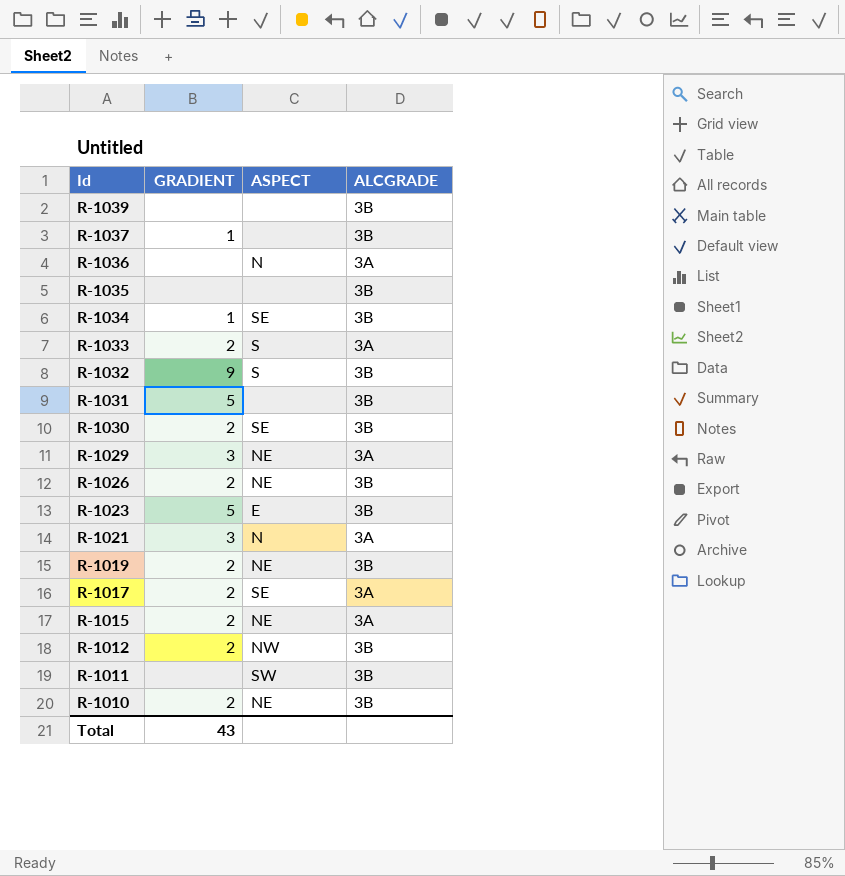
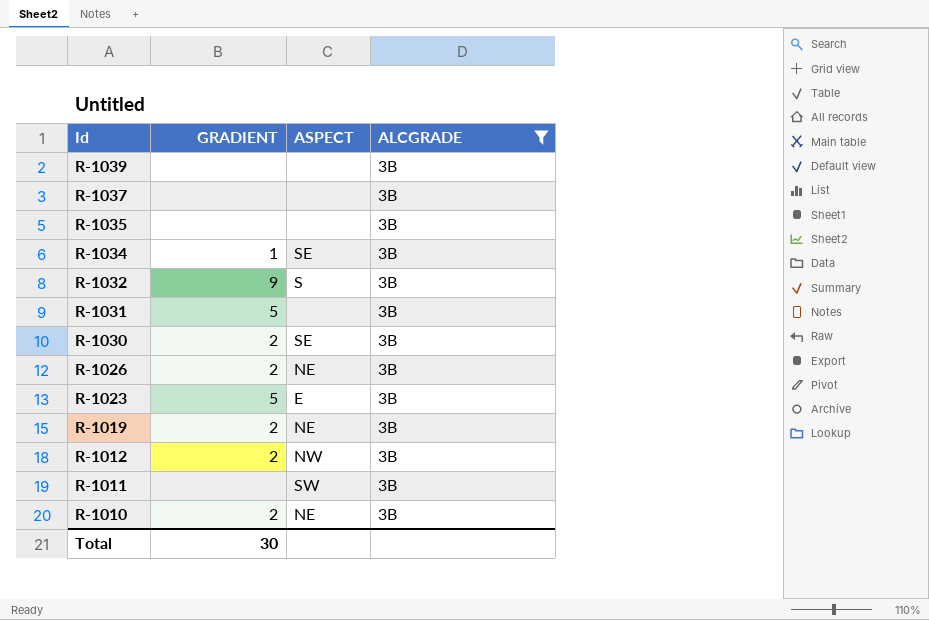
filter: none -> ALCGRADE = 3B
R-1037 | GRADIENT: 1 -> none
Total | GRADIENT: 43 -> 30

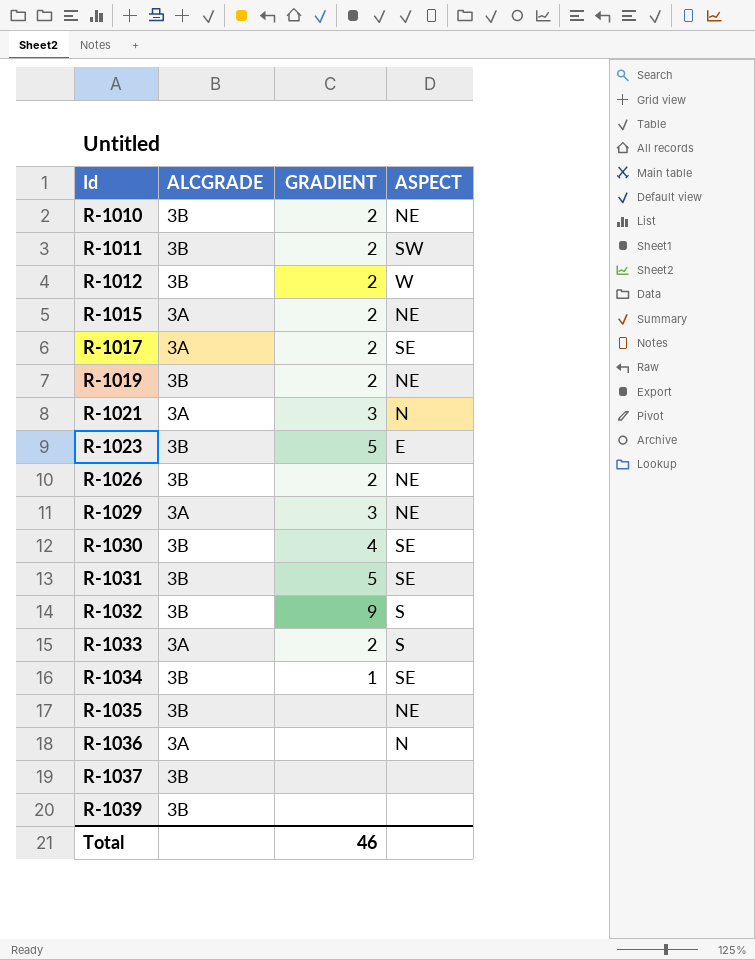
filter: ALCGRADE = 3B -> none
row order: Id descending -> Id ascending
column ALCGRADE | position: 4 -> 2
R-1011 | GRADIENT: none -> 2
R-1012 | ASPECT: NW -> W
R-1030 | GRADIENT: 2 -> 4
R-1031 | ASPECT: none -> SE
R-1035 | ASPECT: none -> NE
Total | GRADIENT: 30 -> 46

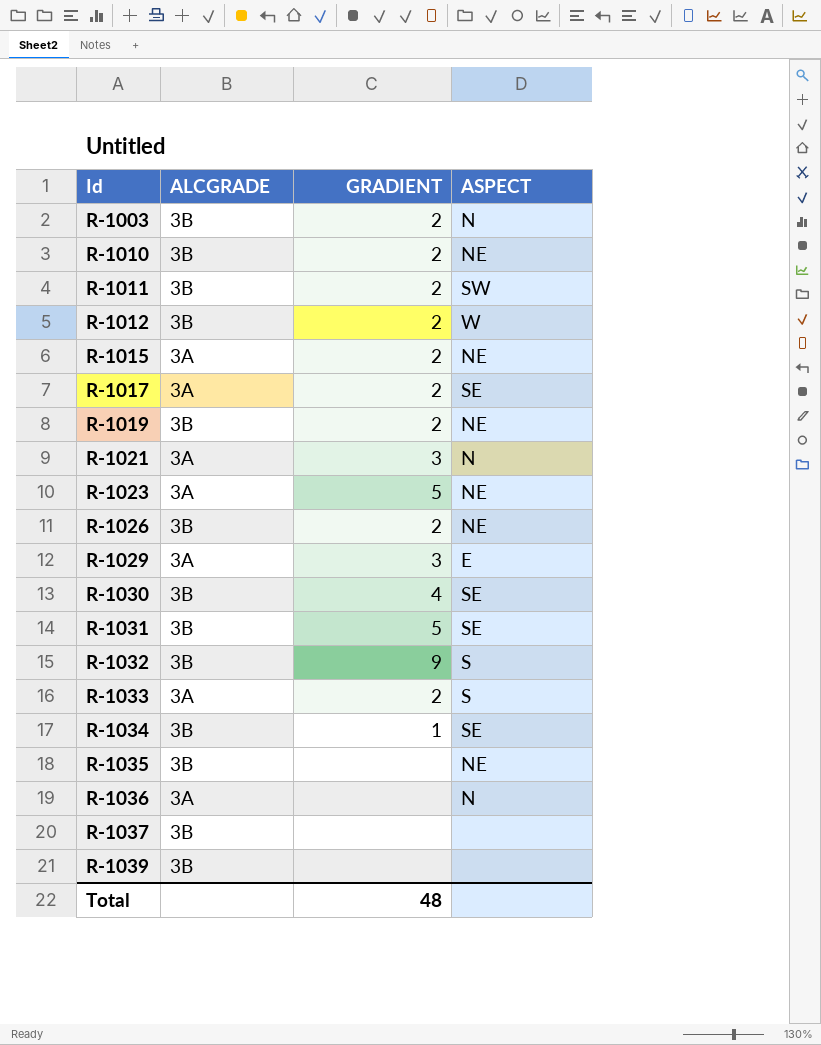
row R-1003: none -> 3B | 2 | N
R-1023 | ALCGRADE: 3B -> 3A
R-1023 | ASPECT: E -> NE
R-1029 | ASPECT: NE -> E
Total | GRADIENT: 46 -> 48

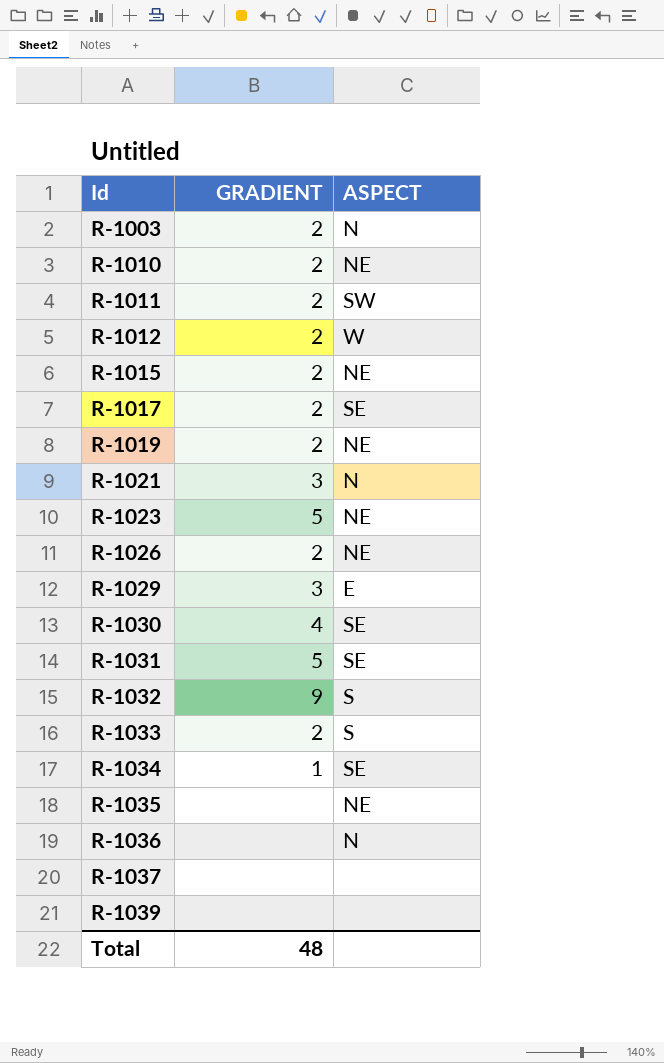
column ALCGRADE | position: 2 -> none

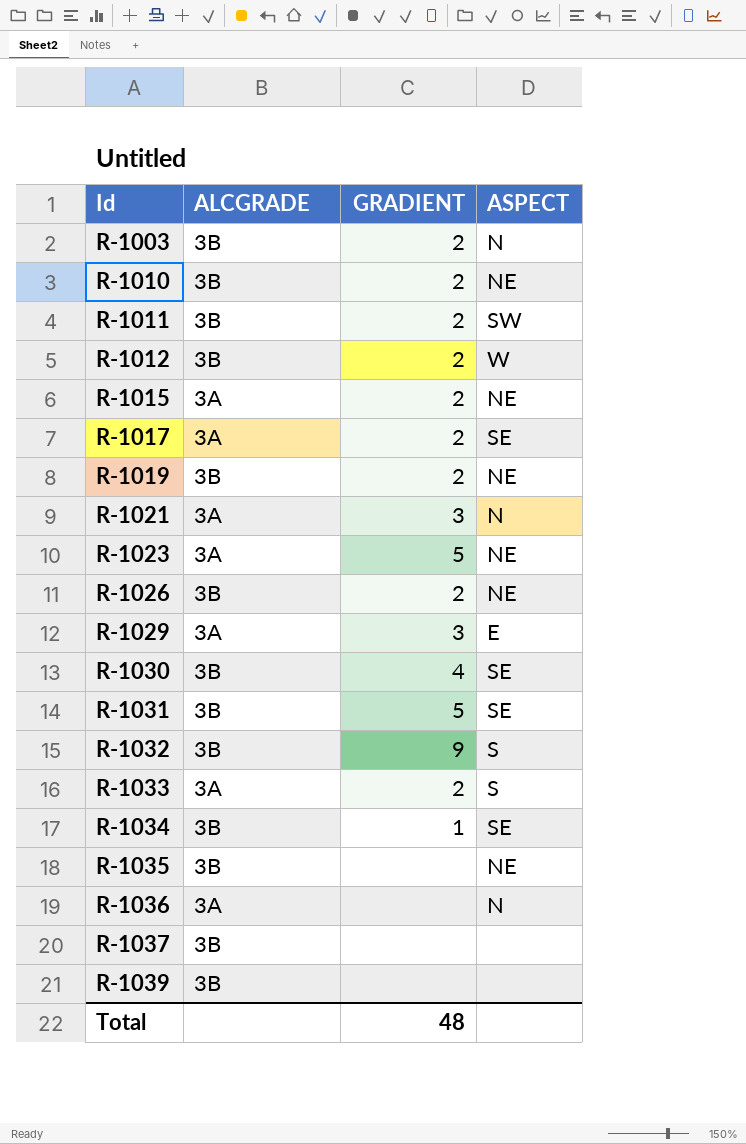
column ALCGRADE | position: none -> 2

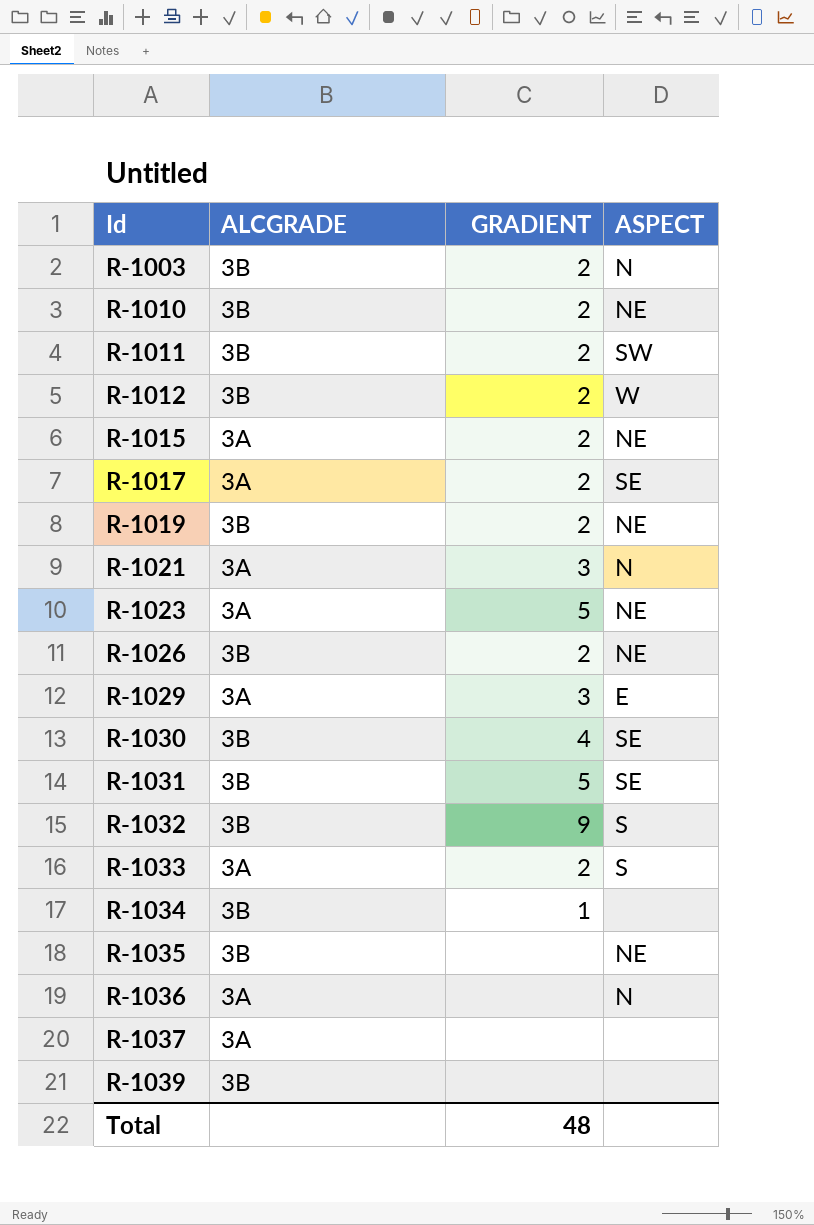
R-1034 | ASPECT: SE -> none
R-1037 | ALCGRADE: 3B -> 3A

